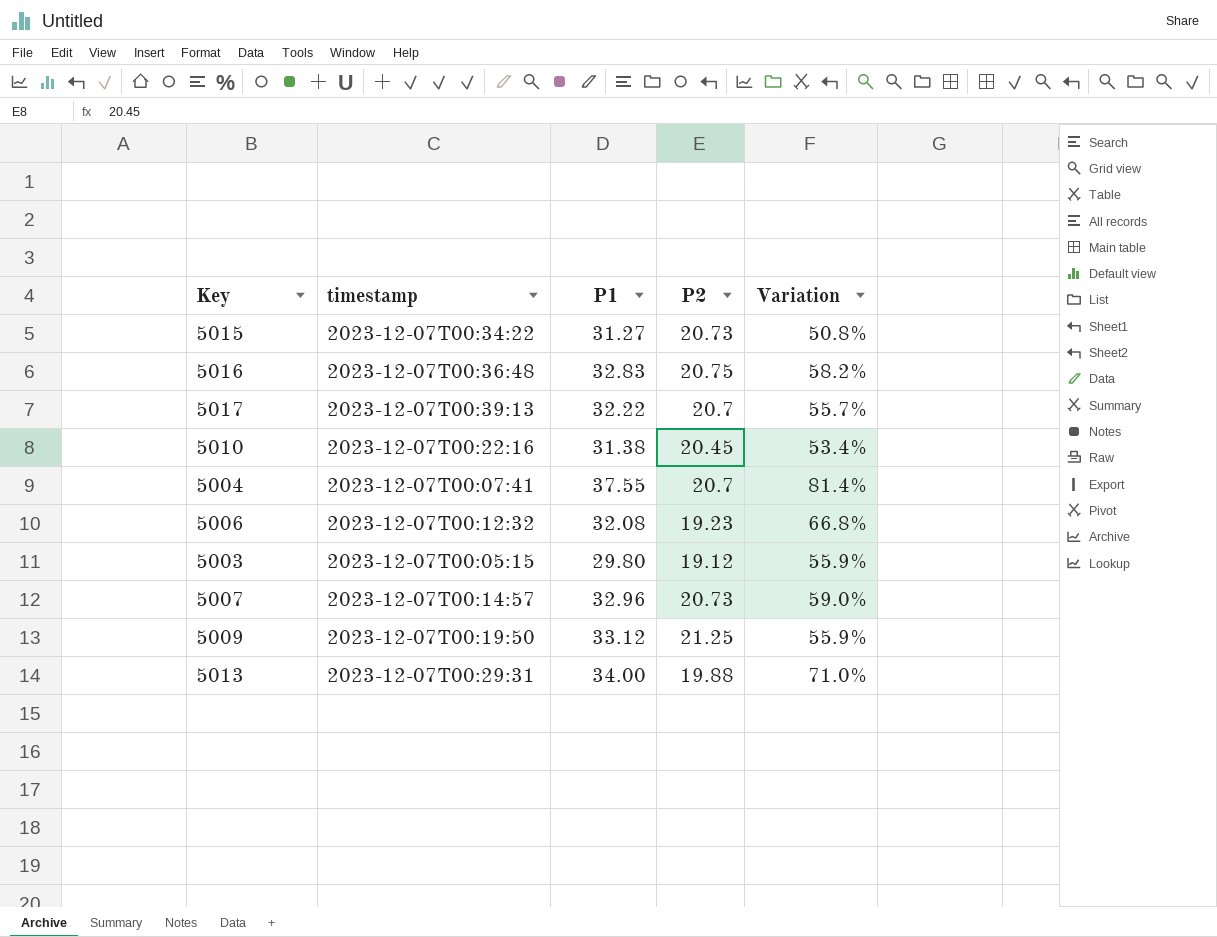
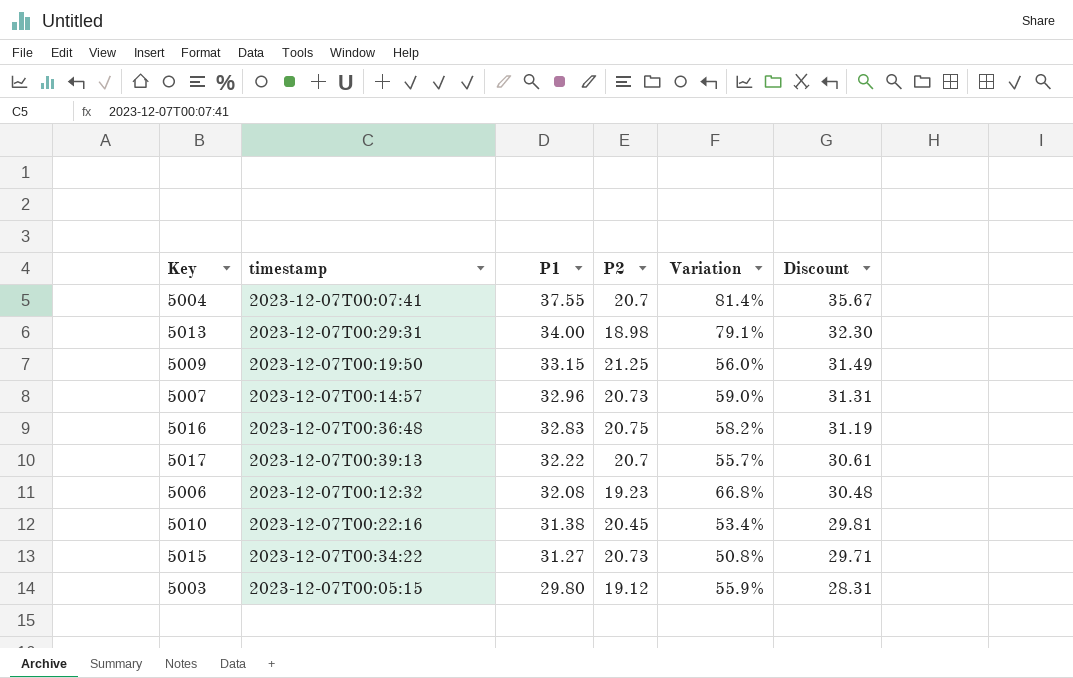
row order: none -> P1 descending
column Discount | formula: none -> [P1] * 0.95
5013 | P2: 19.88 -> 18.98
5013 | Variation: 71.0% -> 79.1%
5009 | P1: 33.12 -> 33.15
5009 | Variation: 55.9% -> 56.0%

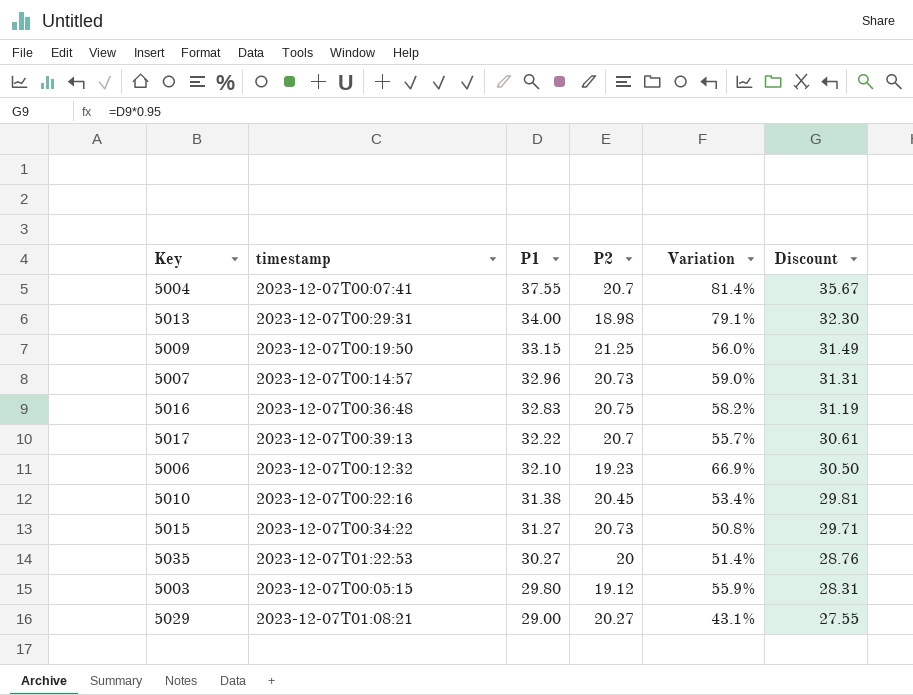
5006 | P1: 32.08 -> 32.10
5006 | Variation: 66.8% -> 66.9%
5006 | Discount: 30.48 -> 30.50
row 5035: none -> 2023-12-07T01:22:53 | 30.27 | 20 | 51.4% | 28.76
row 5029: none -> 2023-12-07T01:08:21 | 29.00 | 20.27 | 43.1% | 27.55

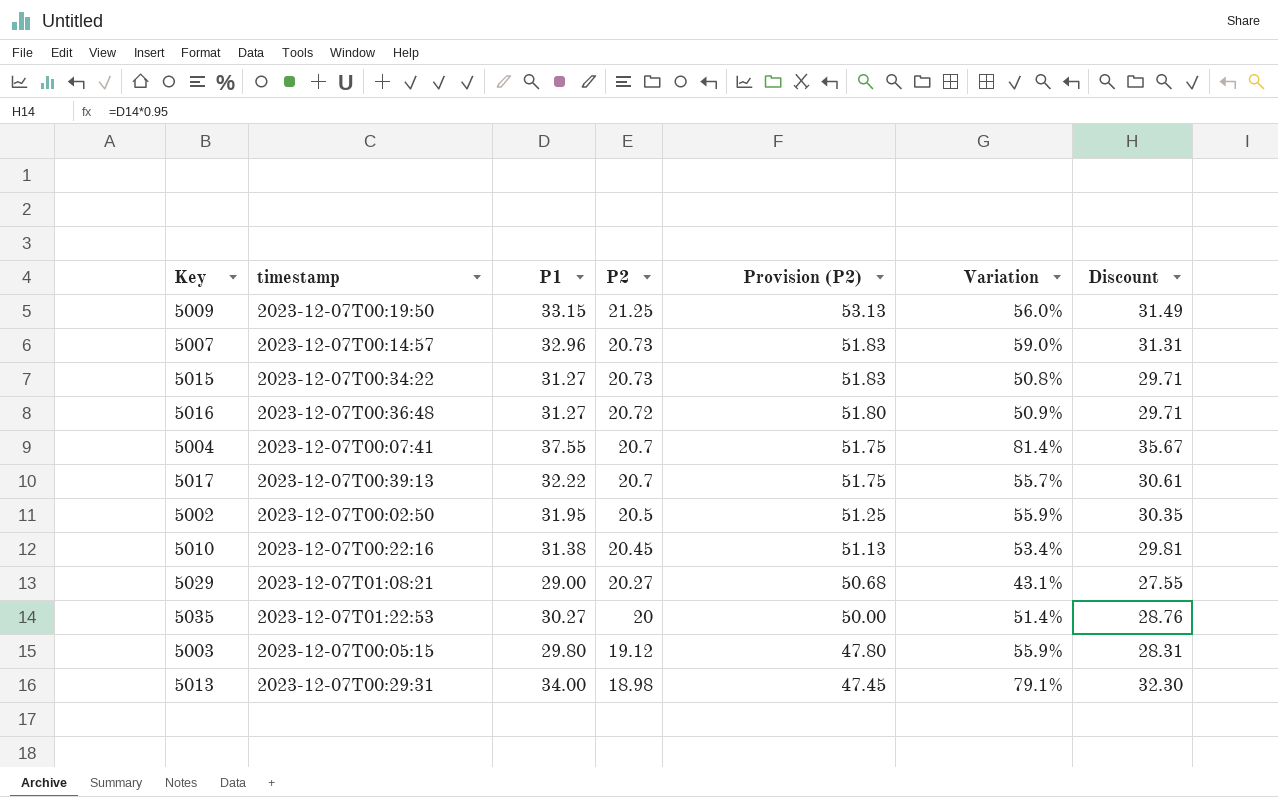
row order: P1 descending -> P2 descending
column Provision (P2) | formula: none -> [P2] * 2.5
row 5006: 2023-12-07T00:12:32 | 32.10 | 19.23 | 66.9% | 30.50 -> none
5016 | P1: 32.83 -> 31.27
5016 | P2: 20.75 -> 20.72
5016 | Variation: 58.2% -> 50.9%
5016 | Discount: 31.19 -> 29.71
row 5002: none -> 2023-12-07T00:02:50 | 31.95 | 20.5 | 51.25 | 55.9% | 30.35

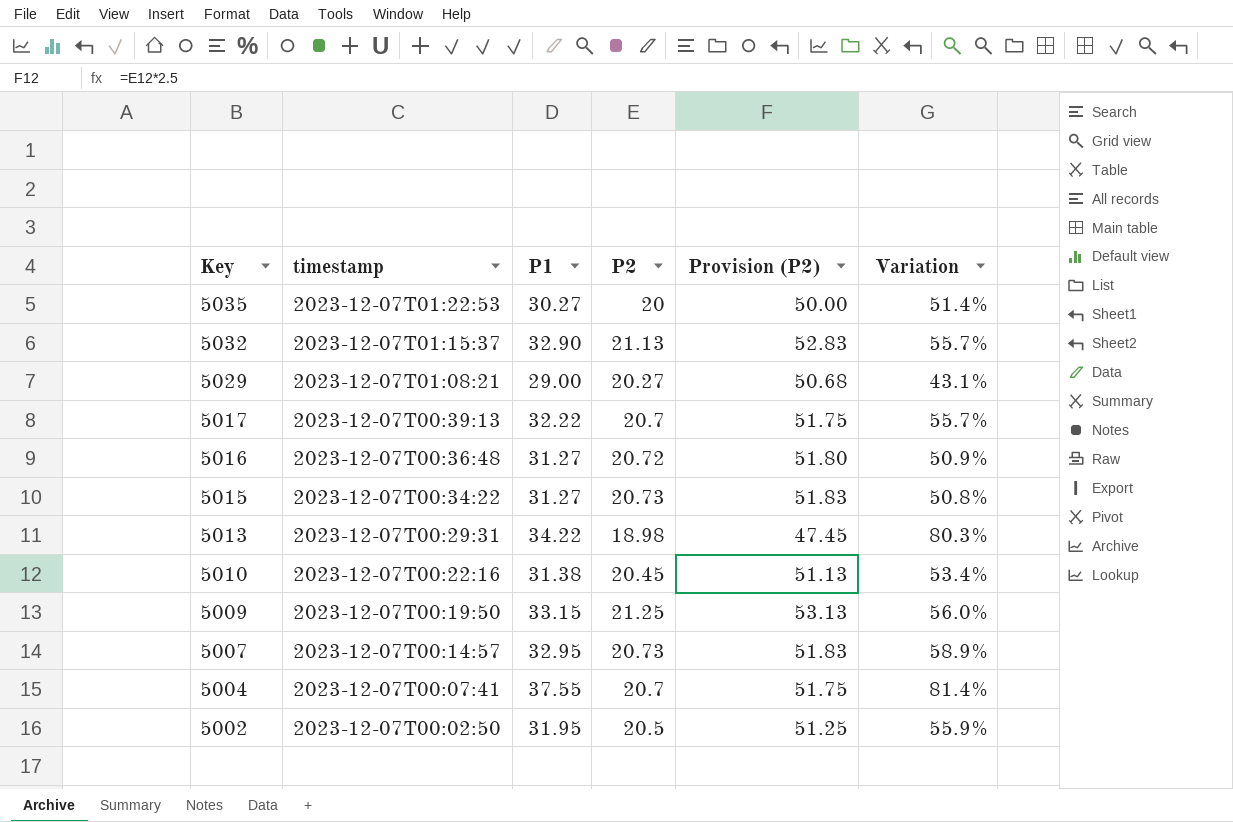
row order: P2 descending -> Key descending
column Discount | formula: [P1] * 0.95 -> none
row 5003: 2023-12-07T00:05:15 | 29.80 | 19.12 | 47.80 | 55.9% | 28.31 -> none
row 5032: none -> 2023-12-07T01:15:37 | 32.90 | 21.13 | 52.83 | 55.7%
5013 | P1: 34.00 -> 34.22
5013 | Variation: 79.1% -> 80.3%
5007 | P1: 32.96 -> 32.95
5007 | Variation: 59.0% -> 58.9%

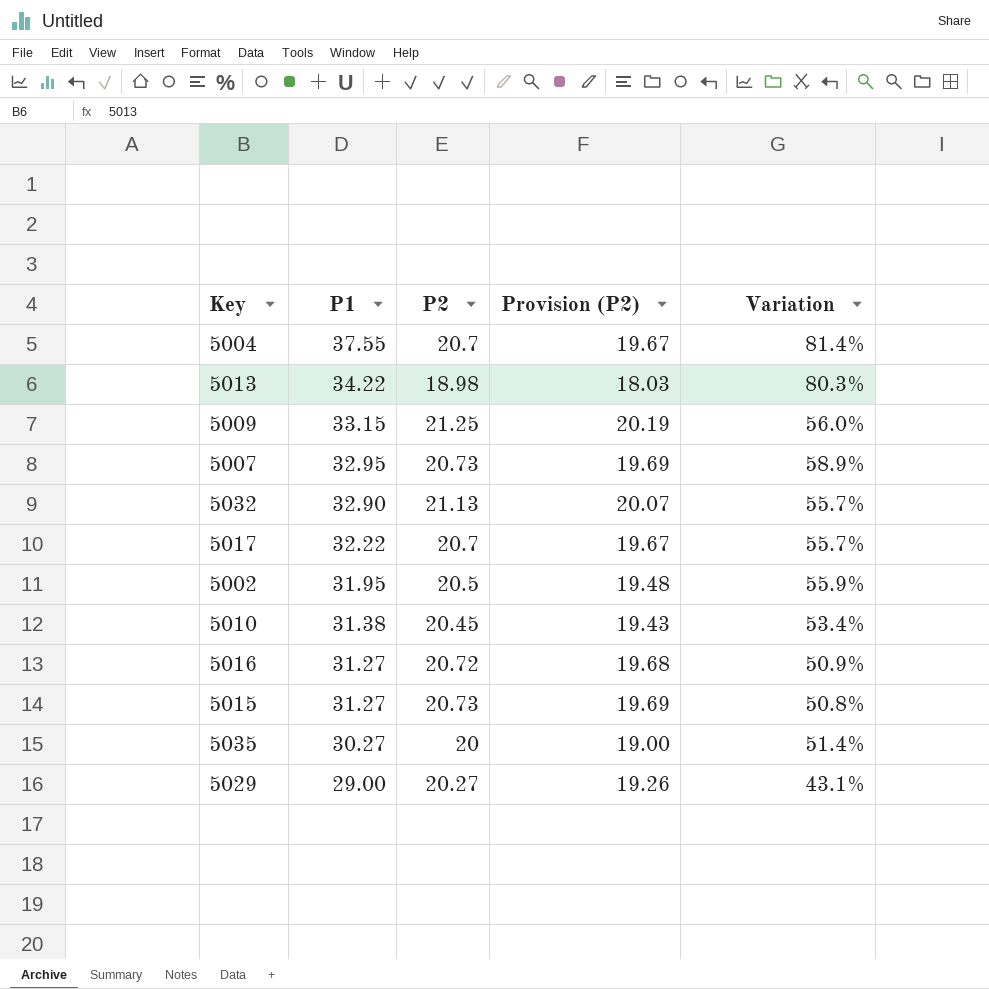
row order: Key descending -> P1 descending
column timestamp | position: 2 -> none
column Provision (P2) | formula: [P2] * 2.5 -> [P2] * 0.95

